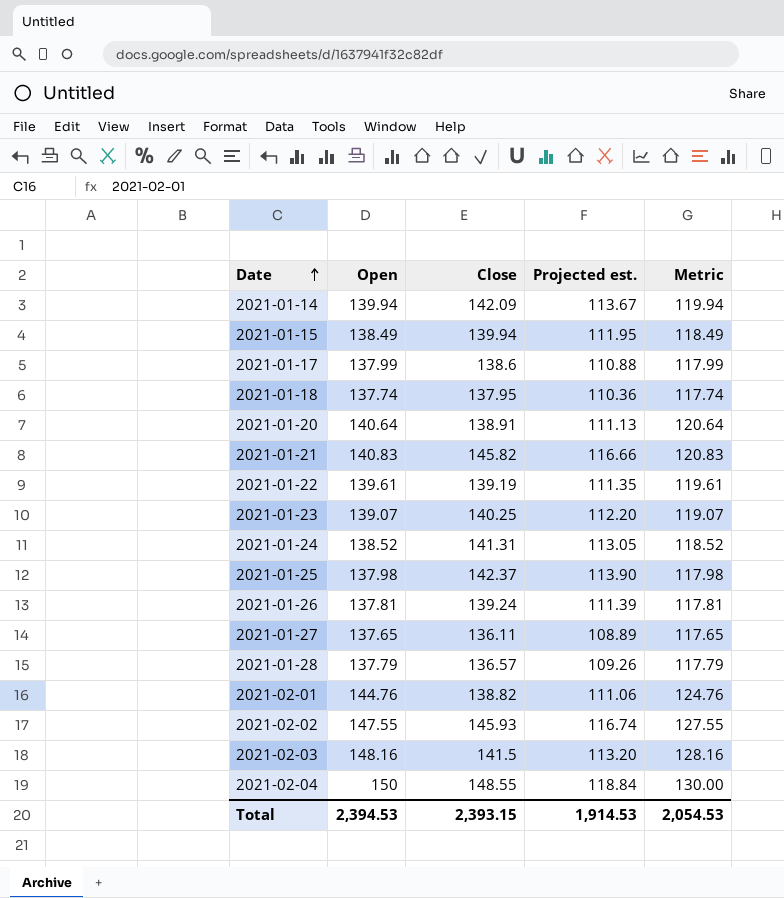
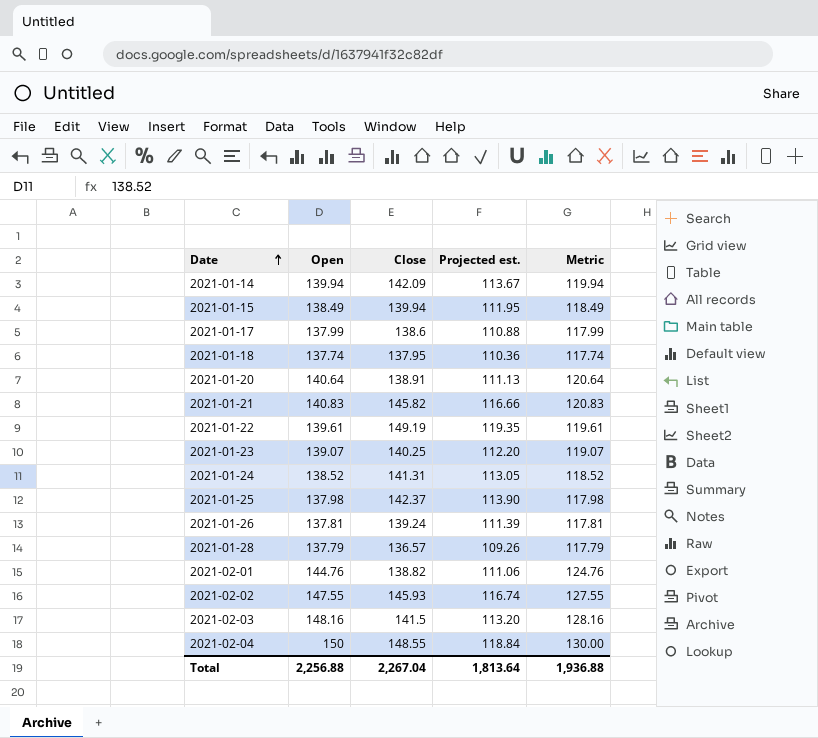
row 2021-01-27: 137.65 | 136.11 | 108.89 | 117.65 -> none
2021-01-22 | Close: 139.19 -> 149.19
2021-01-22 | Projected est.: 111.35 -> 119.35
Total | Open: 2,394.53 -> 2,256.88
Total | Close: 2,393.15 -> 2,267.04
Total | Projected est.: 1,914.53 -> 1,813.64
Total | Metric: 2,054.53 -> 1,936.88

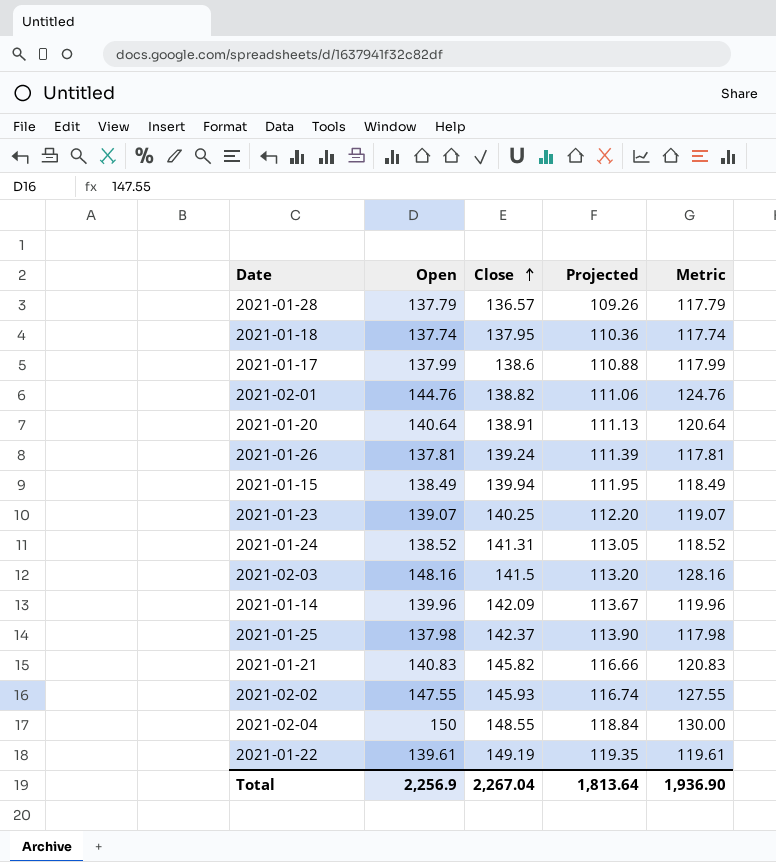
row order: Date ascending -> Close ascending
column name: Projected est. -> Projected
2021-01-14 | Open: 139.94 -> 139.96
2021-01-14 | Metric: 119.94 -> 119.96
Total | Open: 2,256.88 -> 2,256.9
Total | Metric: 1,936.88 -> 1,936.90

